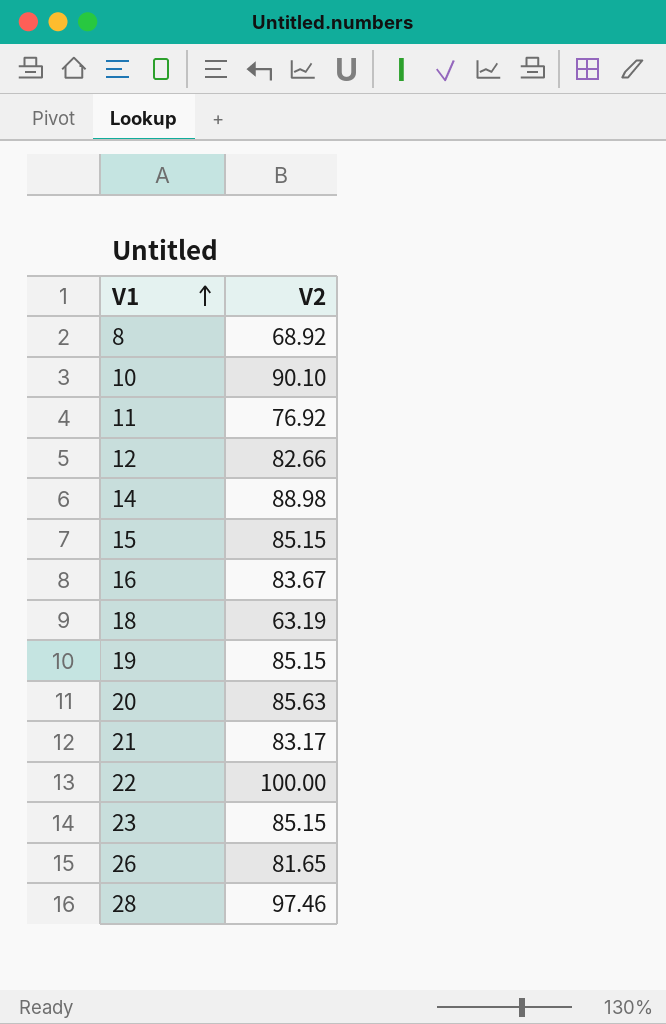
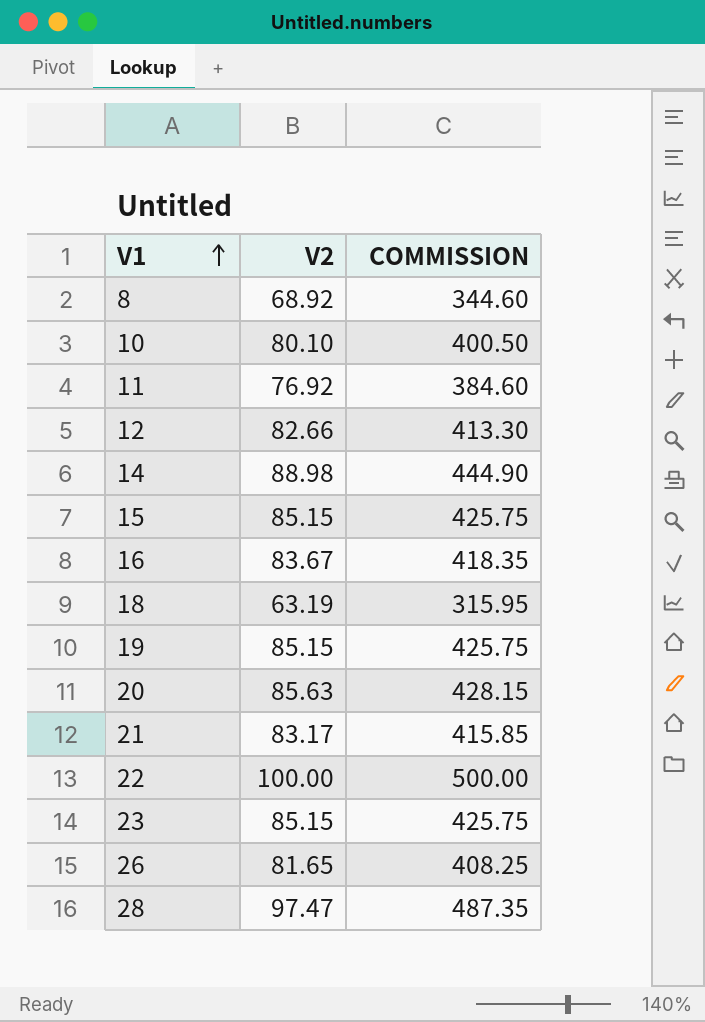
column COMMISSION | formula: none -> [V2] * 5
10 | V2: 90.10 -> 80.10
28 | V2: 97.46 -> 97.47

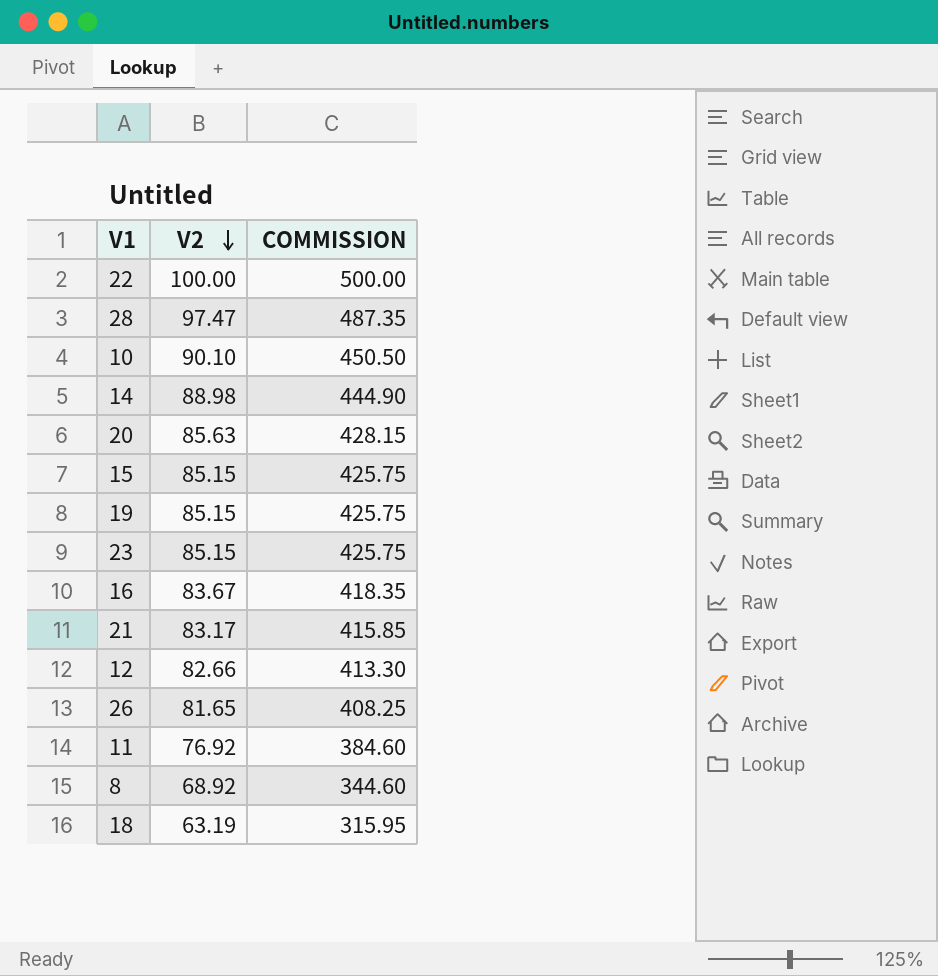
row order: V1 ascending -> V2 descending
10 | V2: 80.10 -> 90.10
10 | COMMISSION: 400.50 -> 450.50

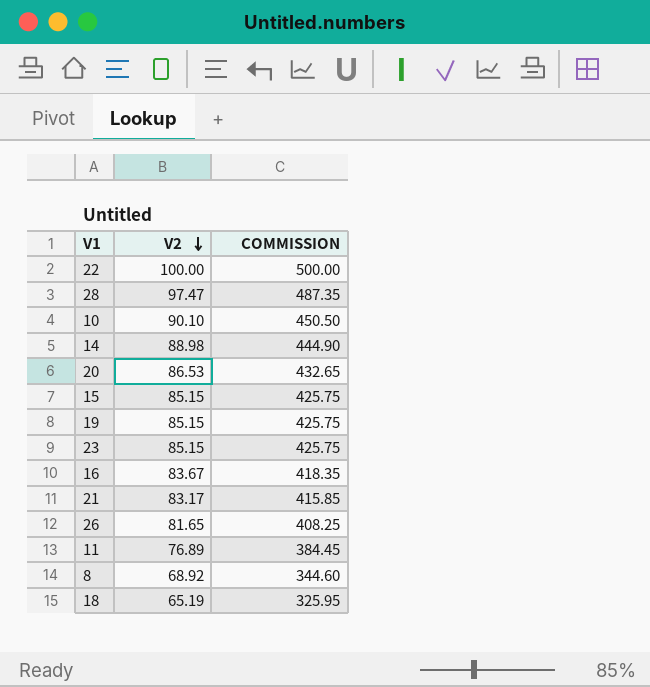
row 12: 82.66 | 413.30 -> none
20 | V2: 85.63 -> 86.53
20 | COMMISSION: 428.15 -> 432.65
11 | V2: 76.92 -> 76.89
11 | COMMISSION: 384.60 -> 384.45
18 | V2: 63.19 -> 65.19
18 | COMMISSION: 315.95 -> 325.95

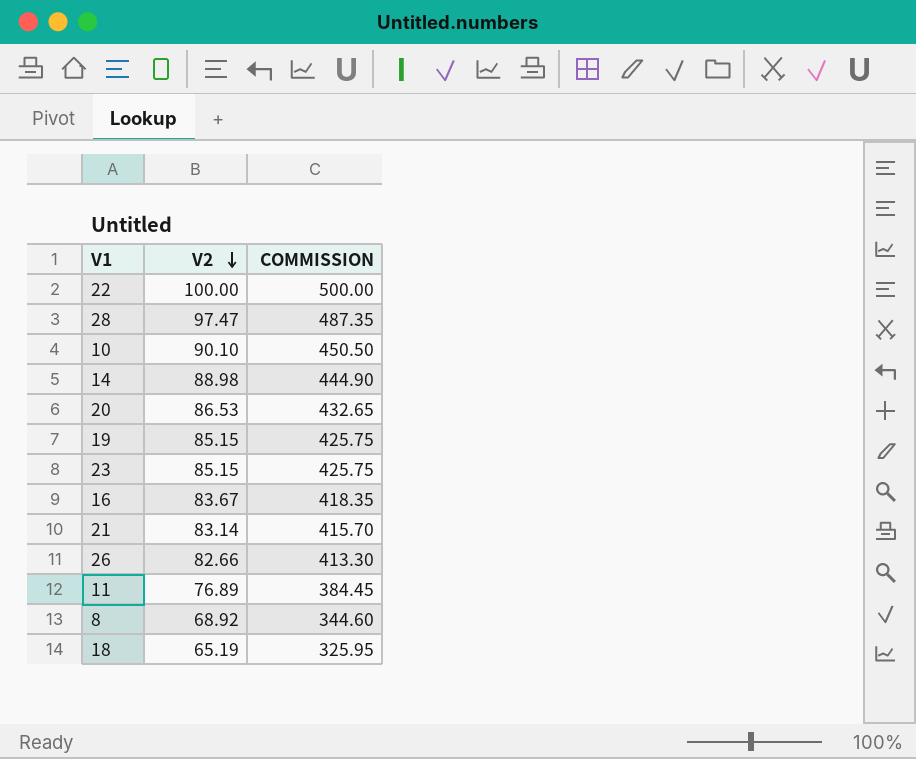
row 15: 85.15 | 425.75 -> none
21 | V2: 83.17 -> 83.14
21 | COMMISSION: 415.85 -> 415.70
26 | V2: 81.65 -> 82.66
26 | COMMISSION: 408.25 -> 413.30

